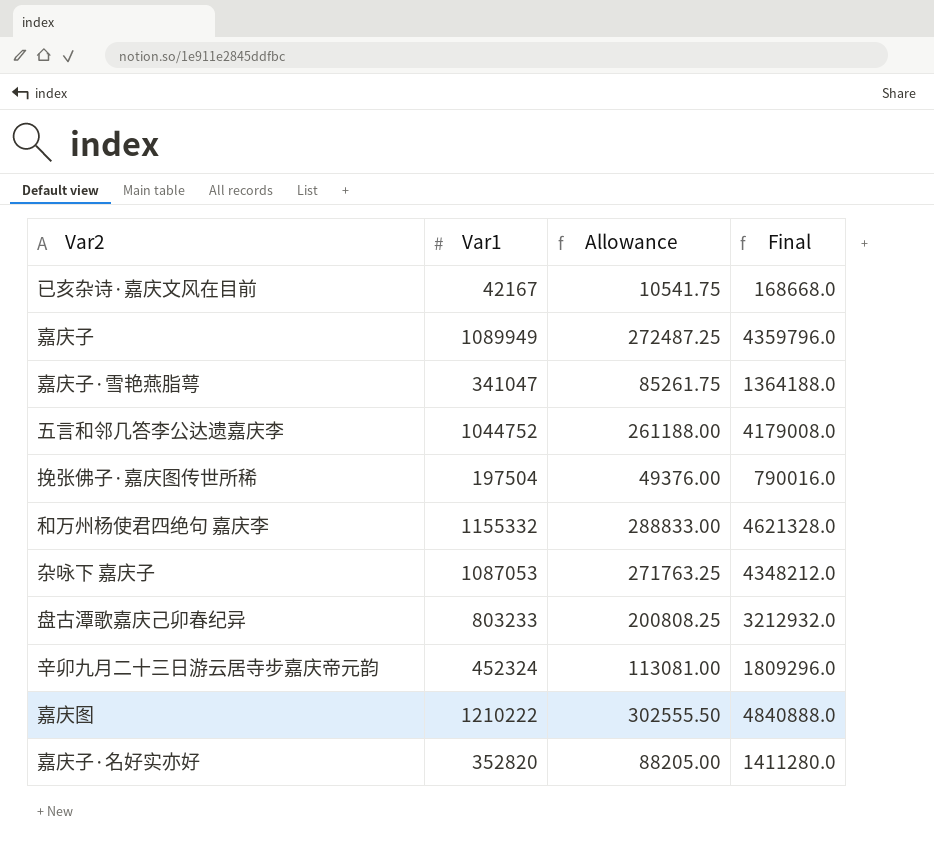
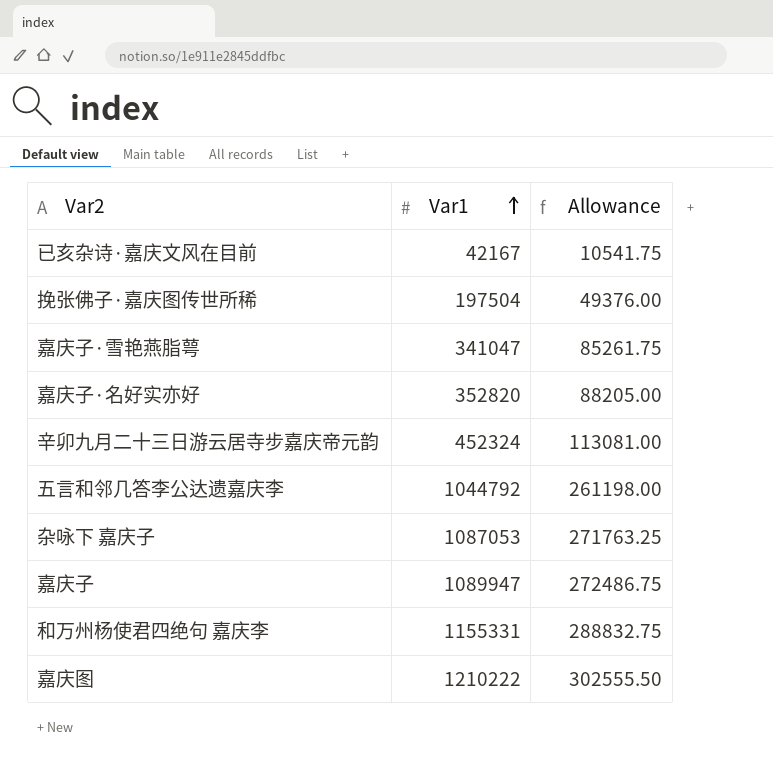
row order: none -> Var1 ascending
column Final | formula: [Var1] * 4 -> none
row 盘古潭歌嘉庆己卯春纪异: 803233 | 200808.25 | 3212932.0 -> none
五言和邻几答李公达遗嘉庆李 | Var1: 1044752 -> 1044792
五言和邻几答李公达遗嘉庆李 | Allowance: 261188.00 -> 261198.00
嘉庆子 | Var1: 1089949 -> 1089947
嘉庆子 | Allowance: 272487.25 -> 272486.75
和万州杨使君四绝句 嘉庆李 | Var1: 1155332 -> 1155331
和万州杨使君四绝句 嘉庆李 | Allowance: 288833.00 -> 288832.75

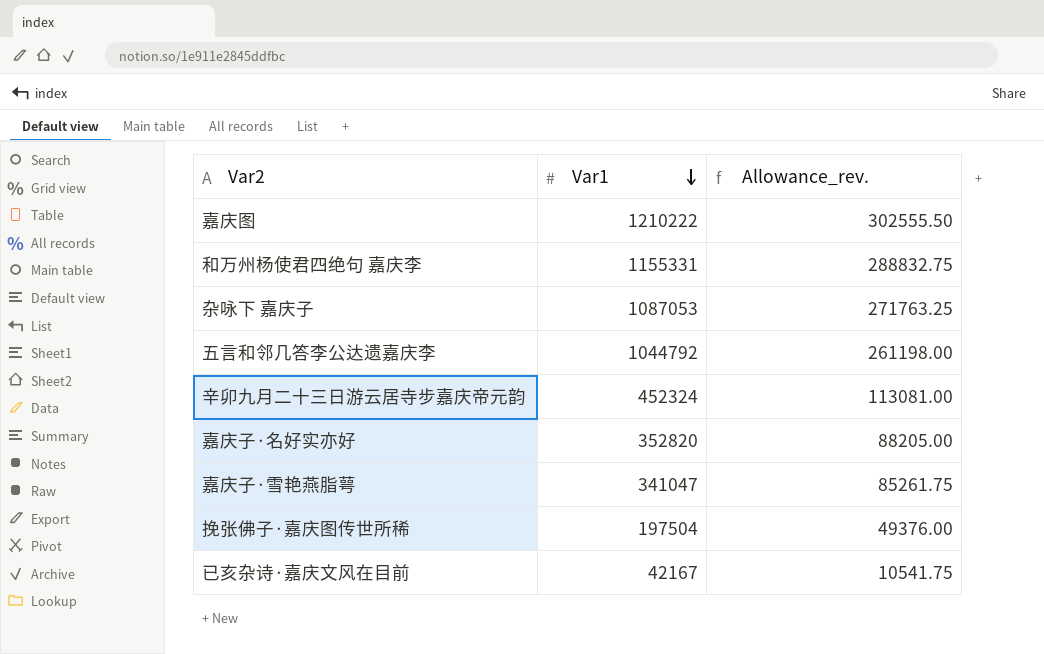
row order: Var1 ascending -> Var1 descending
column name: Allowance -> Allowance_rev.
row 嘉庆子: 1089947 | 272486.75 -> none

